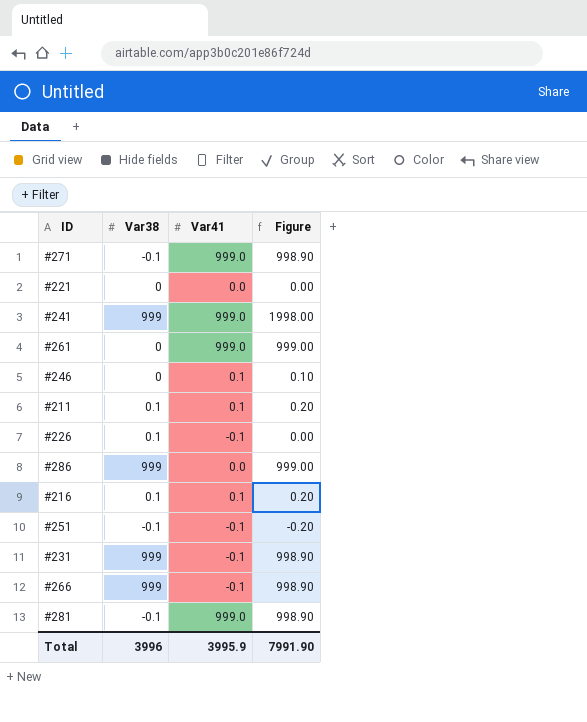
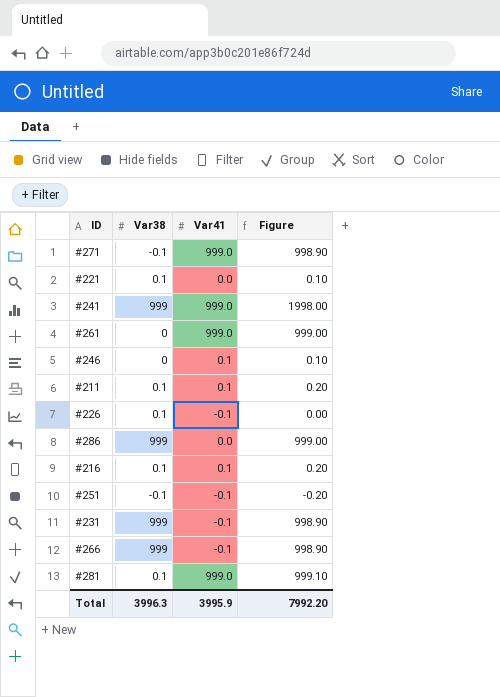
#221 | Var38: 0 -> 0.1
#221 | Figure: 0.00 -> 0.10
#281 | Var38: -0.1 -> 0.1
#281 | Figure: 998.90 -> 999.10
Total | Var38: 3996 -> 3996.3
Total | Figure: 7991.90 -> 7992.20

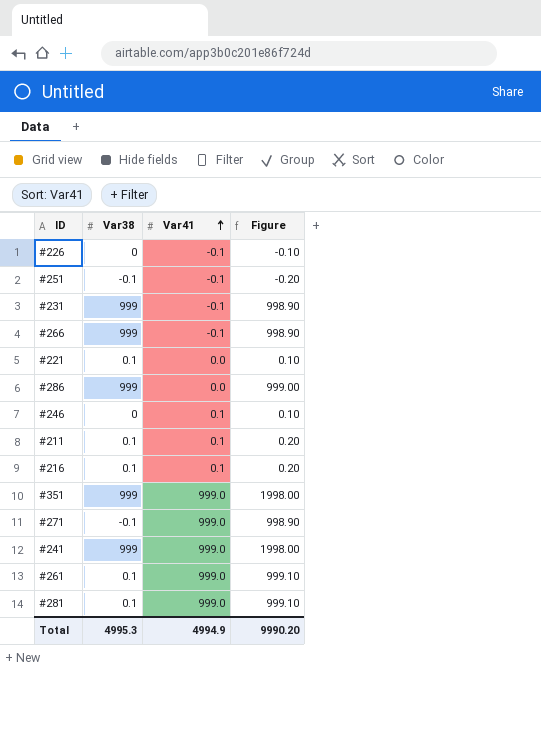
row order: none -> Var41 ascending
#226 | Var38: 0.1 -> 0
#226 | Figure: 0.00 -> -0.10
row #351: none -> 999 | 999.0 | 1998.00
#261 | Var38: 0 -> 0.1
#261 | Figure: 999.00 -> 999.10
Total | Var38: 3996.3 -> 4995.3
Total | Var41: 3995.9 -> 4994.9
Total | Figure: 7992.20 -> 9990.20

